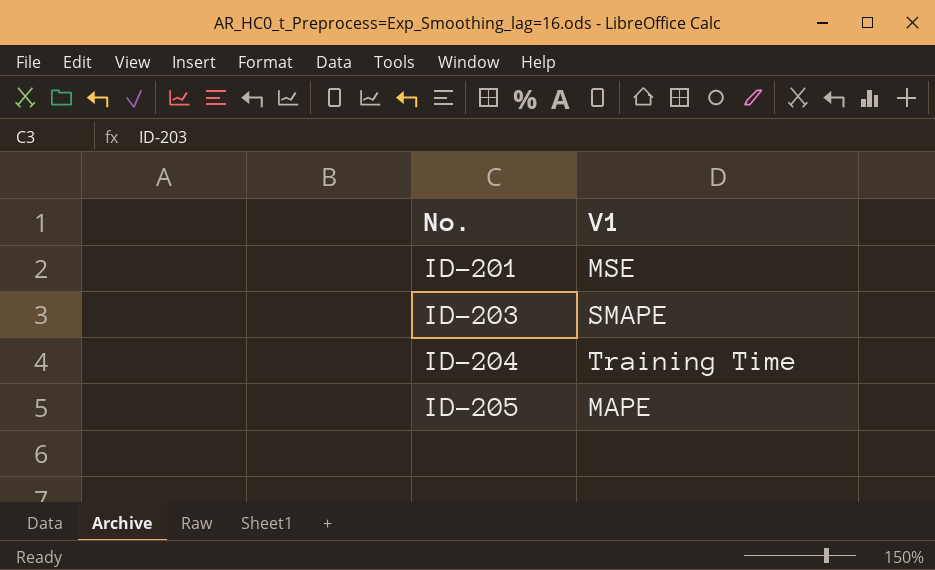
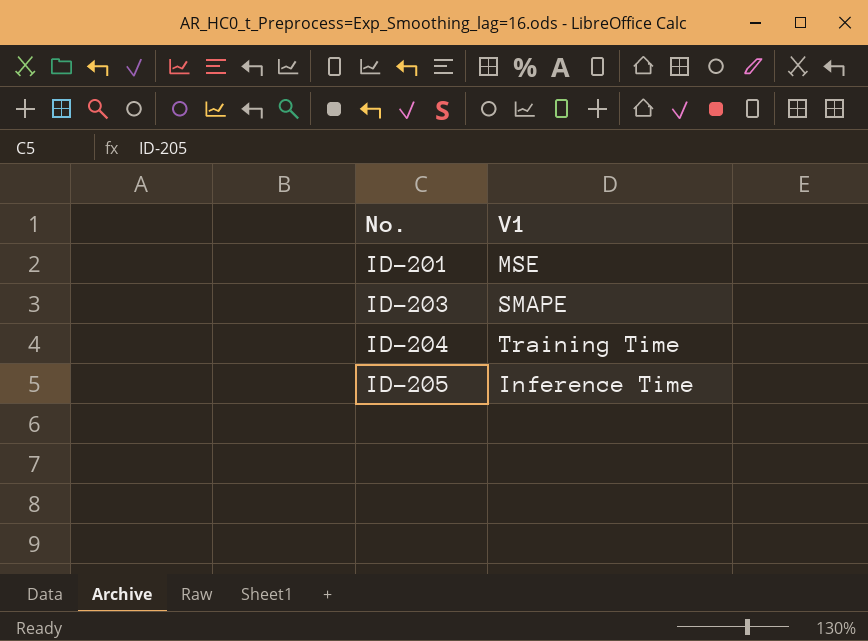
ID-205 | V1: MAPE -> Inference Time

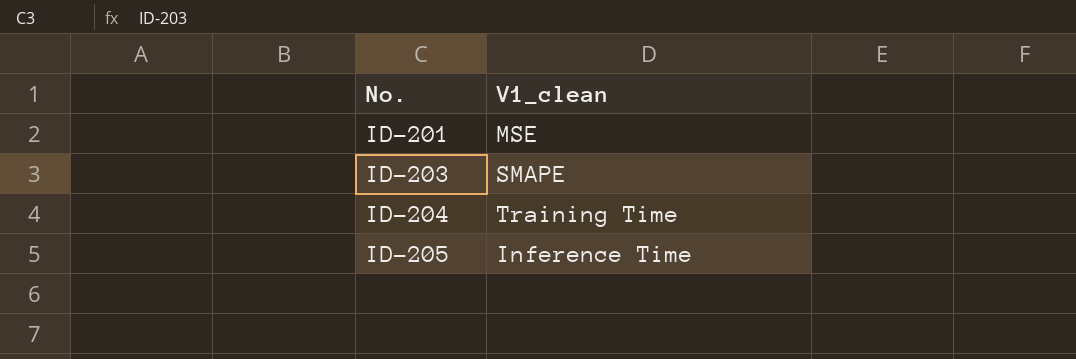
column name: V1 -> V1_clean

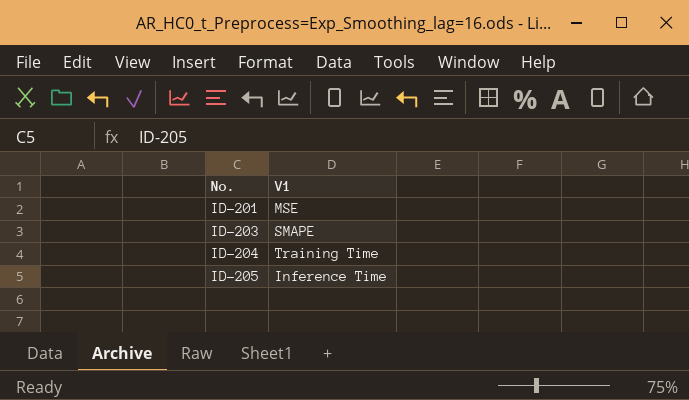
column name: V1_clean -> V1

